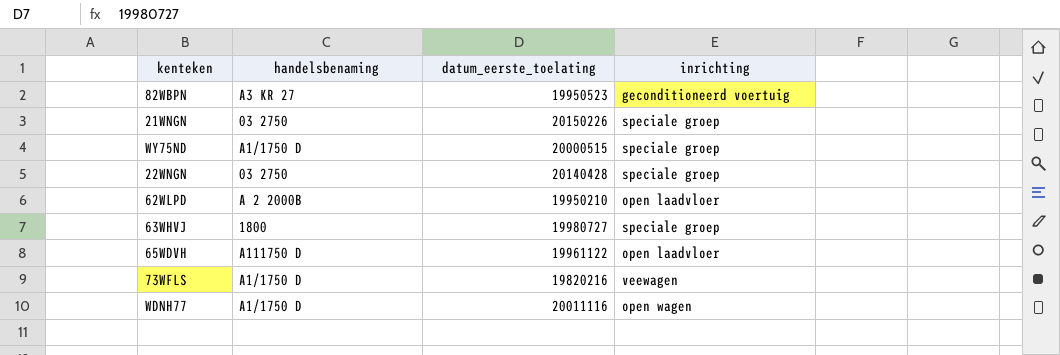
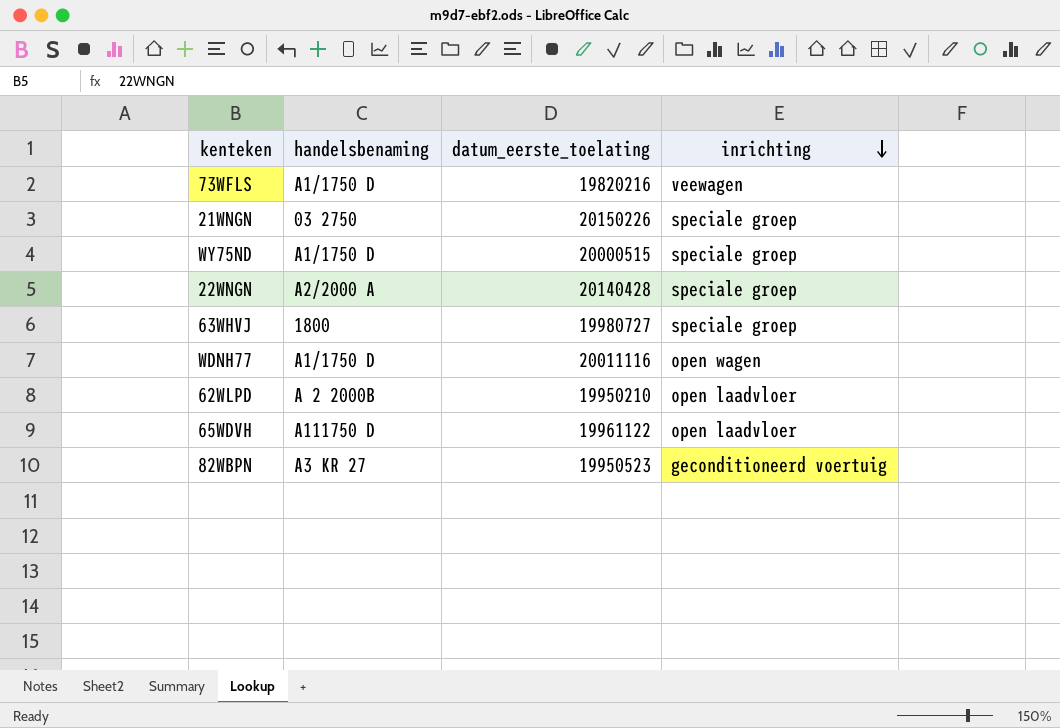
row order: none -> inrichting descending
22WNGN | handelsbenaming: 03 2750 -> A2/2000 A

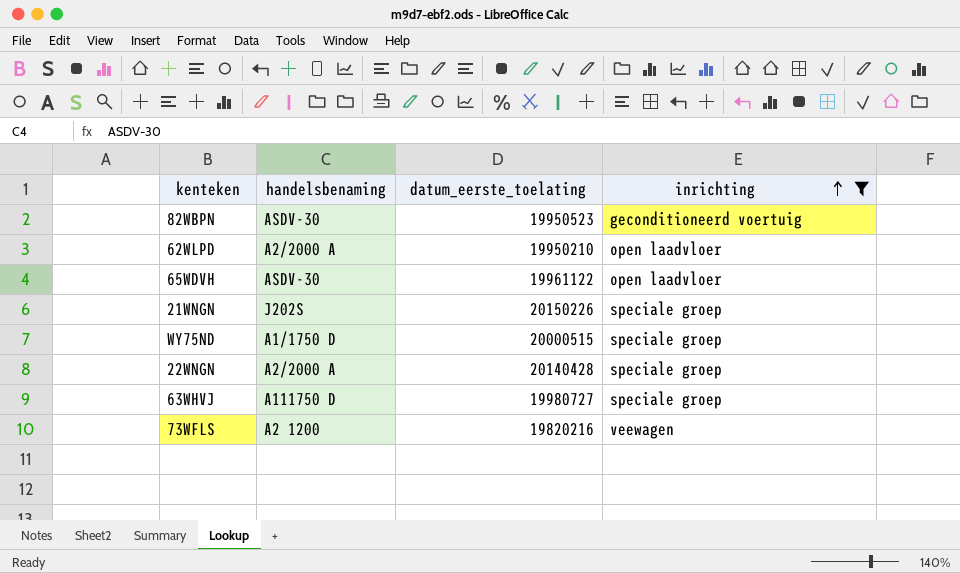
filter: none -> inrichting != open wagen
row order: inrichting descending -> inrichting ascending
82WBPN | handelsbenaming: A3 KR 27 -> ASDV-30
62WLPD | handelsbenaming: A 2 2000B -> A2/2000 A
65WDVH | handelsbenaming: A111750 D -> ASDV-30
21WNGN | handelsbenaming: 03 2750 -> J202S
63WHVJ | handelsbenaming: 1800 -> A111750 D
73WFLS | handelsbenaming: A1/1750 D -> A2 1200

